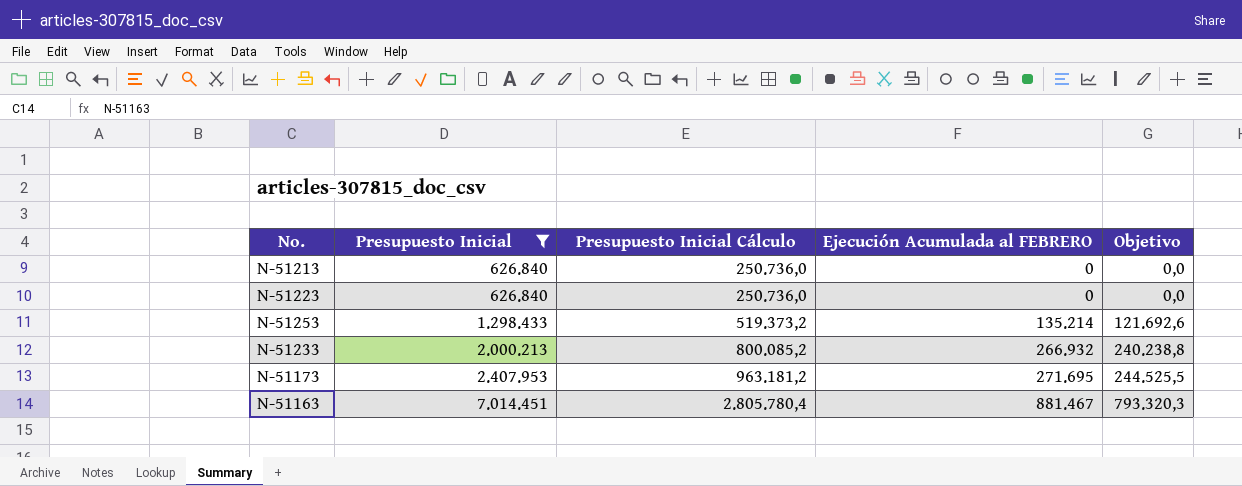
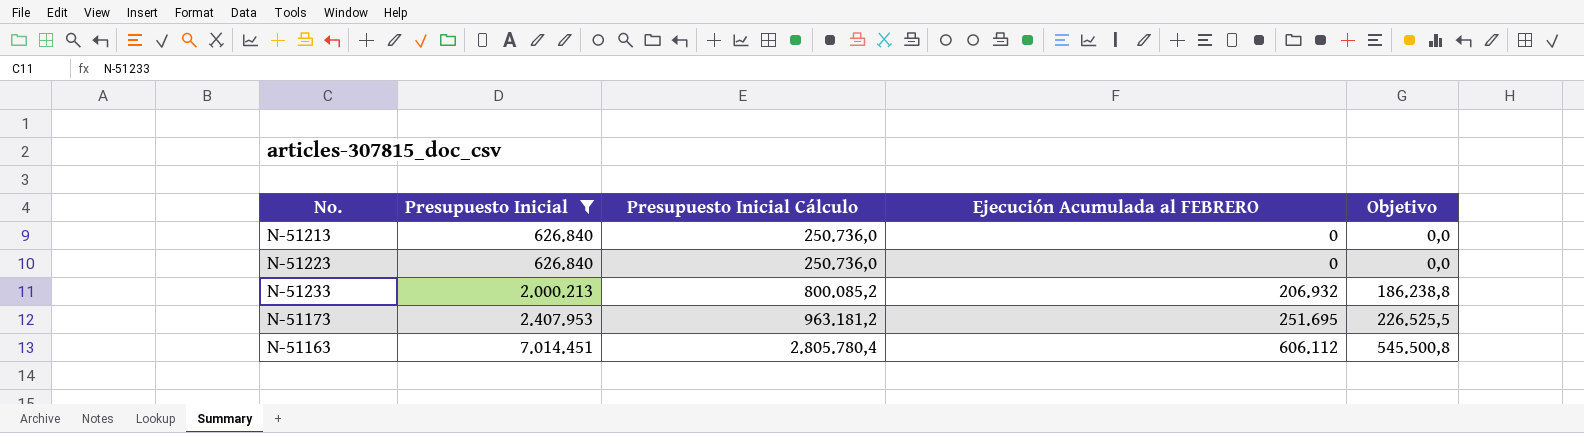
row N-51253: 1.298.433 | 519.373,2 | 135.214 | 121.692,6 -> none
N-51233 | Ejecución Acumulada al FEBRERO: 266.932 -> 206.932
N-51233 | Objetivo: 240.238,8 -> 186.238,8
N-51173 | Ejecución Acumulada al FEBRERO: 271.695 -> 251.695
N-51173 | Objetivo: 244.525,5 -> 226.525,5
N-51163 | Ejecución Acumulada al FEBRERO: 881.467 -> 606.112
N-51163 | Objetivo: 793.320,3 -> 545.500,8

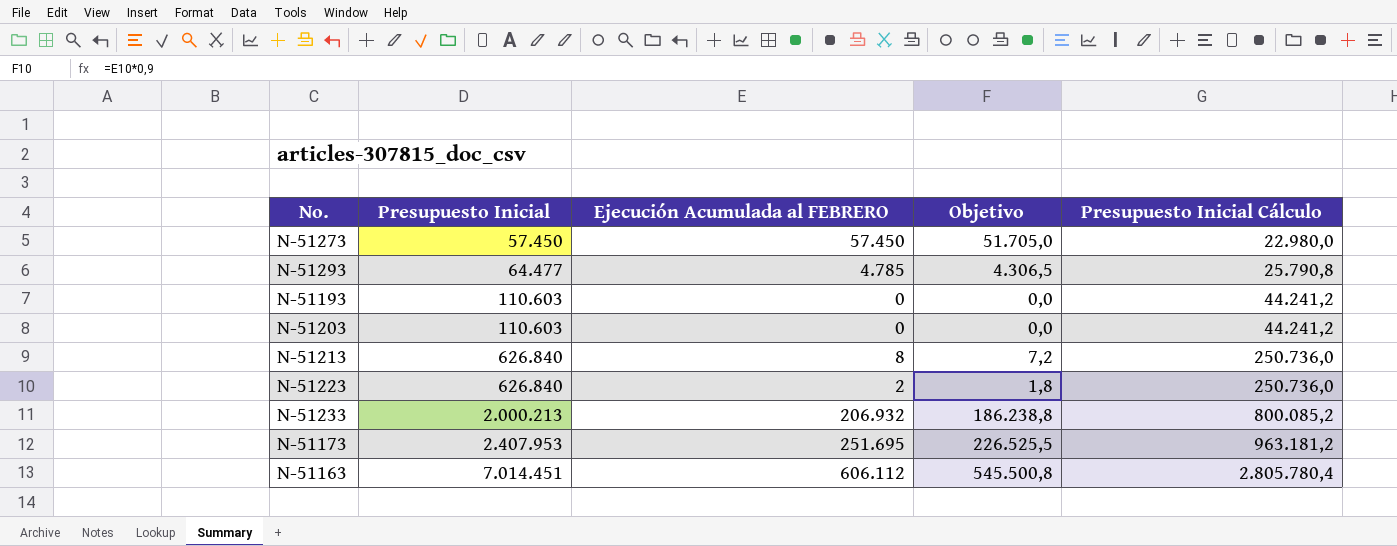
filter: Presupuesto Inicial >= 626.840 -> none
column Presupuesto Inicial Cálculo | position: 3 -> 5
N-51213 | Ejecución Acumulada al FEBRERO: 0 -> 8
N-51213 | Objetivo: 0,0 -> 7,2
N-51223 | Ejecución Acumulada al FEBRERO: 0 -> 2
N-51223 | Objetivo: 0,0 -> 1,8

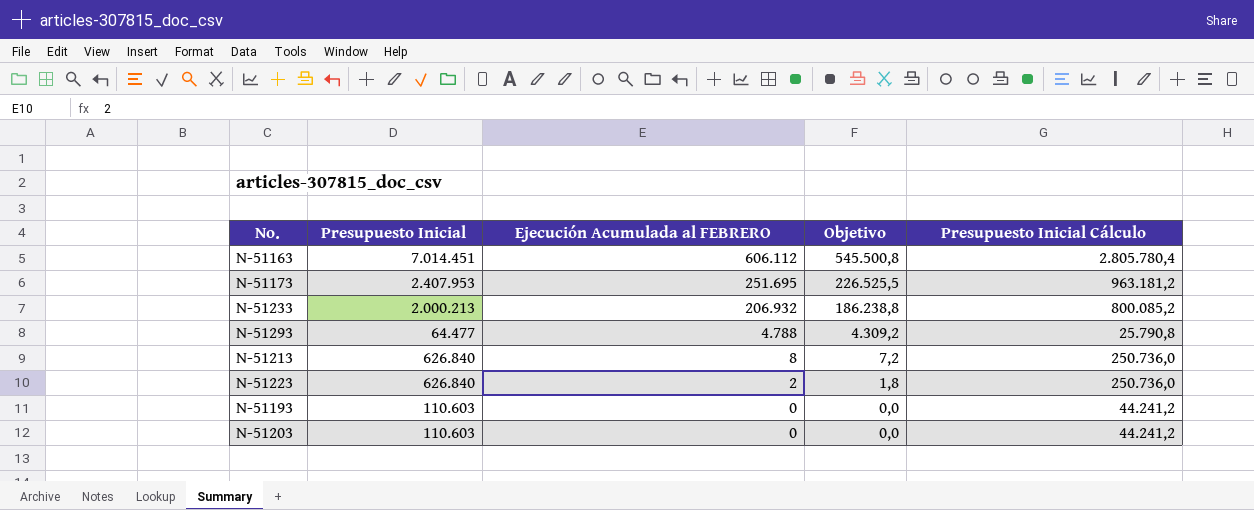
row order: Presupuesto Inicial ascending -> Ejecución Acumulada al FEBRERO descending
row N-51273: 57.450 | 57.450 | 51.705,0 | 22.980,0 -> none
N-51293 | Ejecución Acumulada al FEBRERO: 4.785 -> 4.788
N-51293 | Objetivo: 4.306,5 -> 4.309,2

